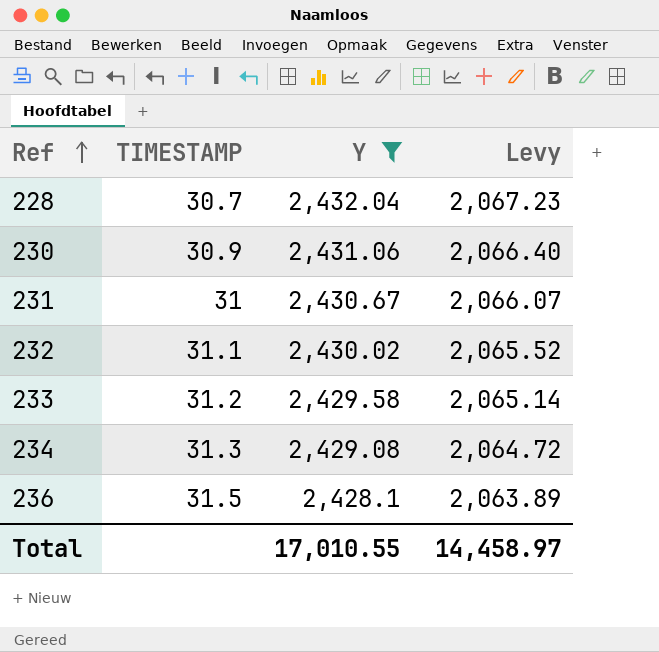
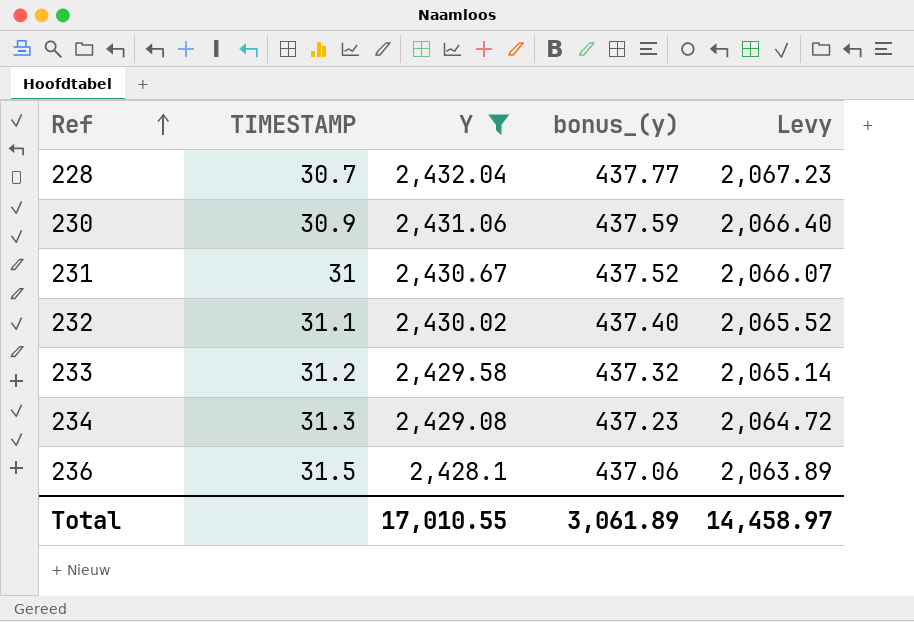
column bonus_(y) | formula: none -> [Y] * 0.18

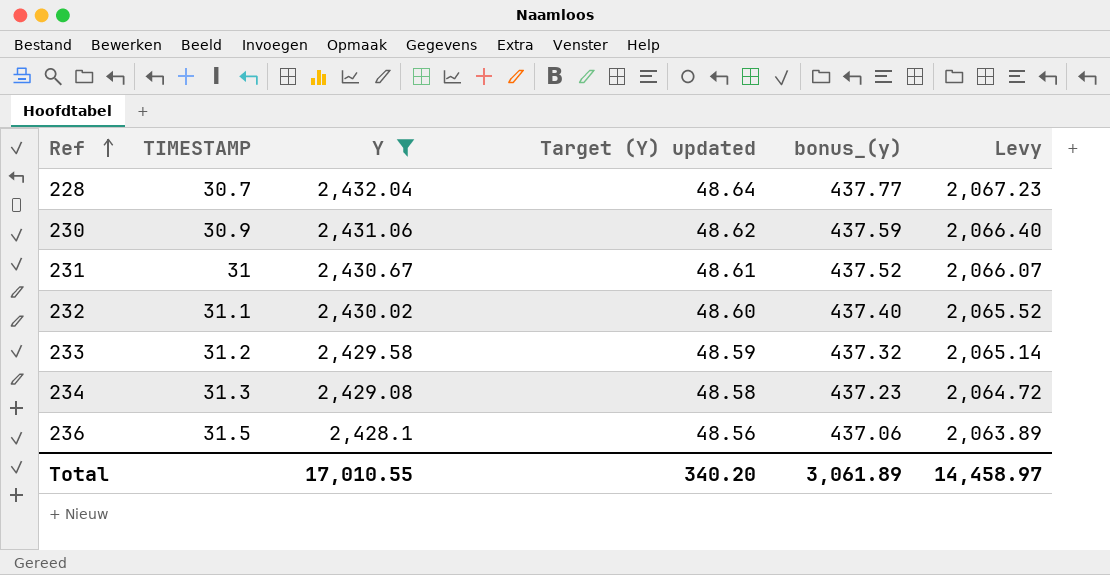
column Target (Y) updated | formula: none -> [Y] * 0.02

